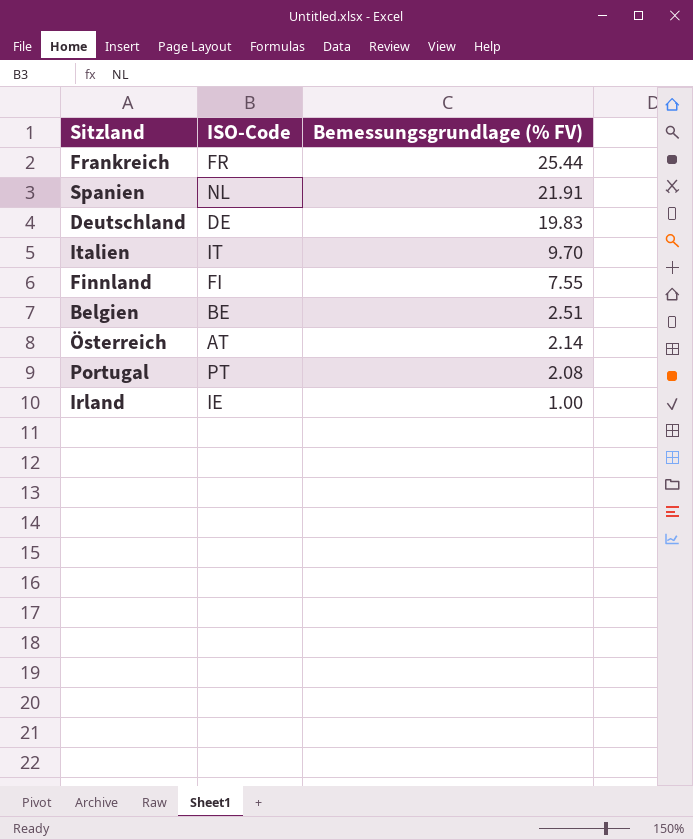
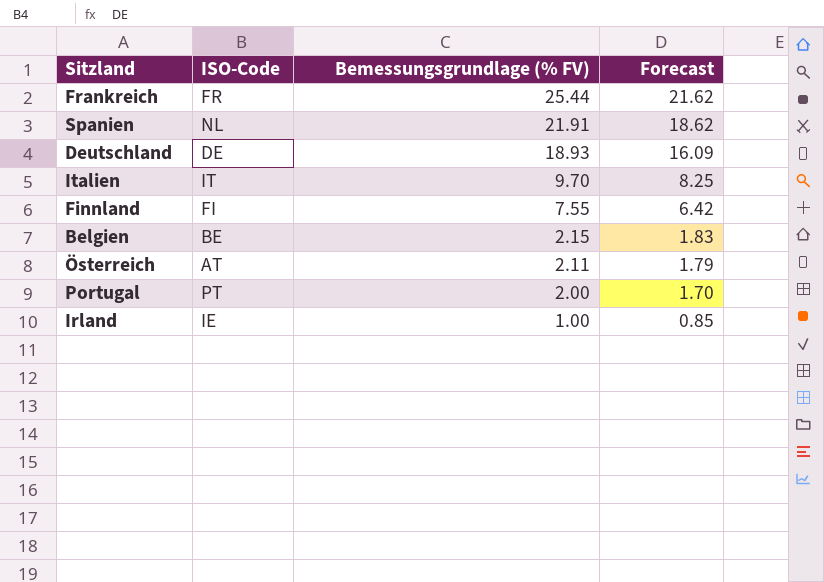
column Forecast | formula: none -> [Bemessungsgrundlage (% FV)] * 0.85
Deutschland | Bemessungsgrundlage (% FV): 19.83 -> 18.93
Belgien | Bemessungsgrundlage (% FV): 2.51 -> 2.15
Österreich | Bemessungsgrundlage (% FV): 2.14 -> 2.11
Portugal | Bemessungsgrundlage (% FV): 2.08 -> 2.00

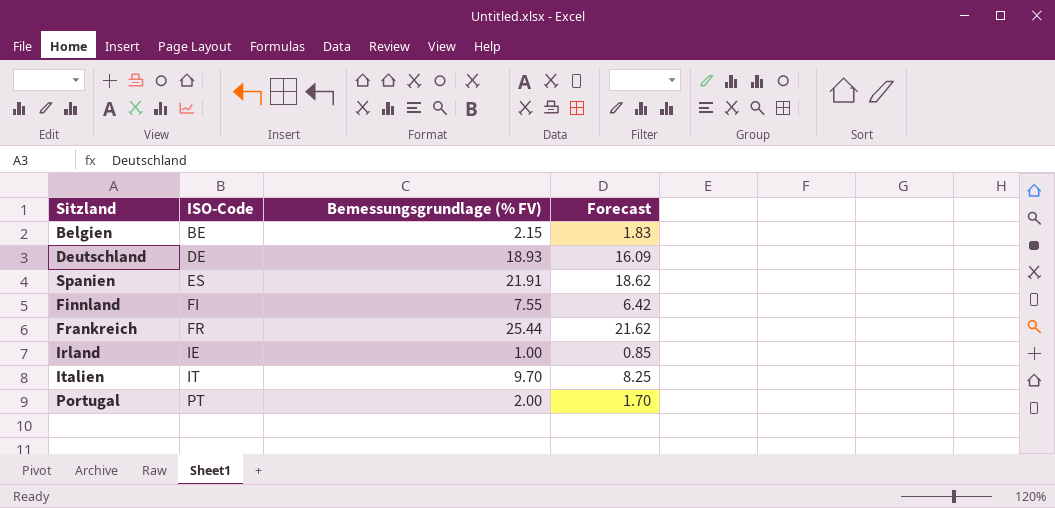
row order: Bemessungsgrundlage (% FV) descending -> ISO-Code ascending
row Österreich: AT | 2.11 | 1.79 -> none
Spanien | ISO-Code: NL -> ES

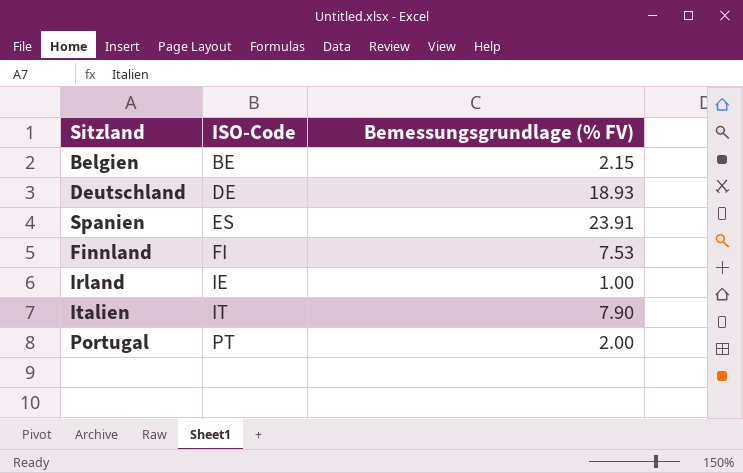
column Forecast | formula: [Bemessungsgrundlage (% FV)] * 0.85 -> none
row Frankreich: FR | 25.44 | 21.62 -> none
Spanien | Bemessungsgrundlage (% FV): 21.91 -> 23.91
Finnland | Bemessungsgrundlage (% FV): 7.55 -> 7.53
Italien | Bemessungsgrundlage (% FV): 9.70 -> 7.90

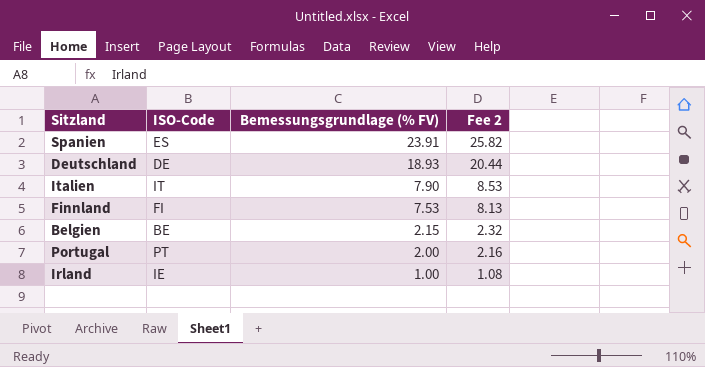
row order: ISO-Code ascending -> Bemessungsgrundlage (% FV) descending
column Fee 2 | formula: none -> [Bemessungsgrundlage (% FV)] * 1.08

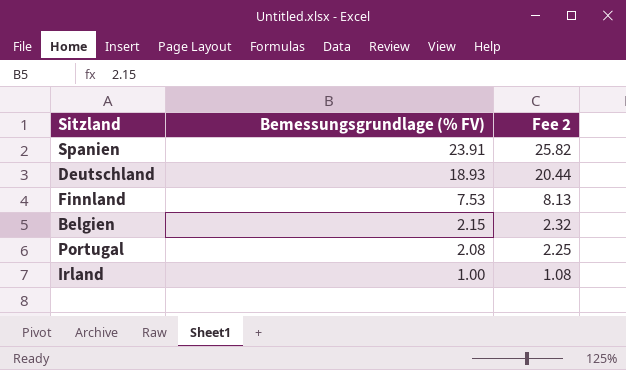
column ISO-Code | position: 2 -> none
row Italien: IT | 7.90 | 8.53 -> none
Portugal | Bemessungsgrundlage (% FV): 2.00 -> 2.08
Portugal | Fee 2: 2.16 -> 2.25

